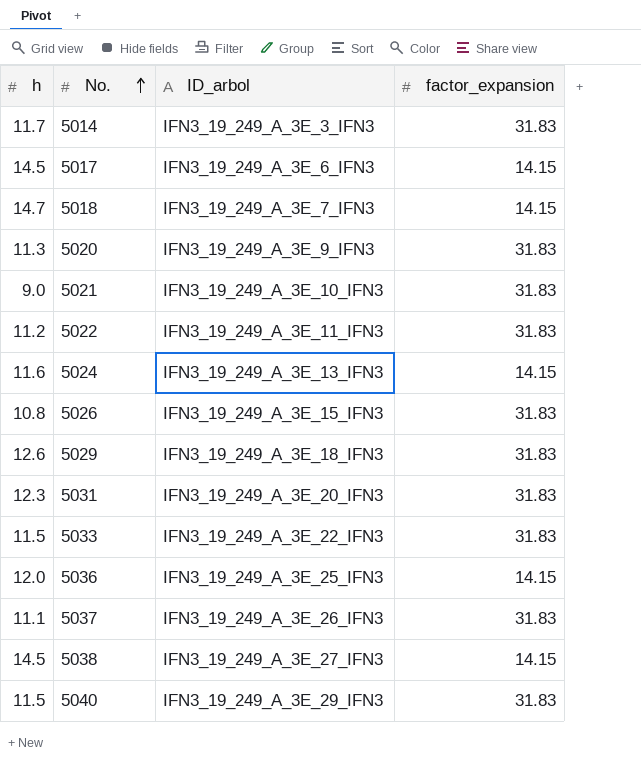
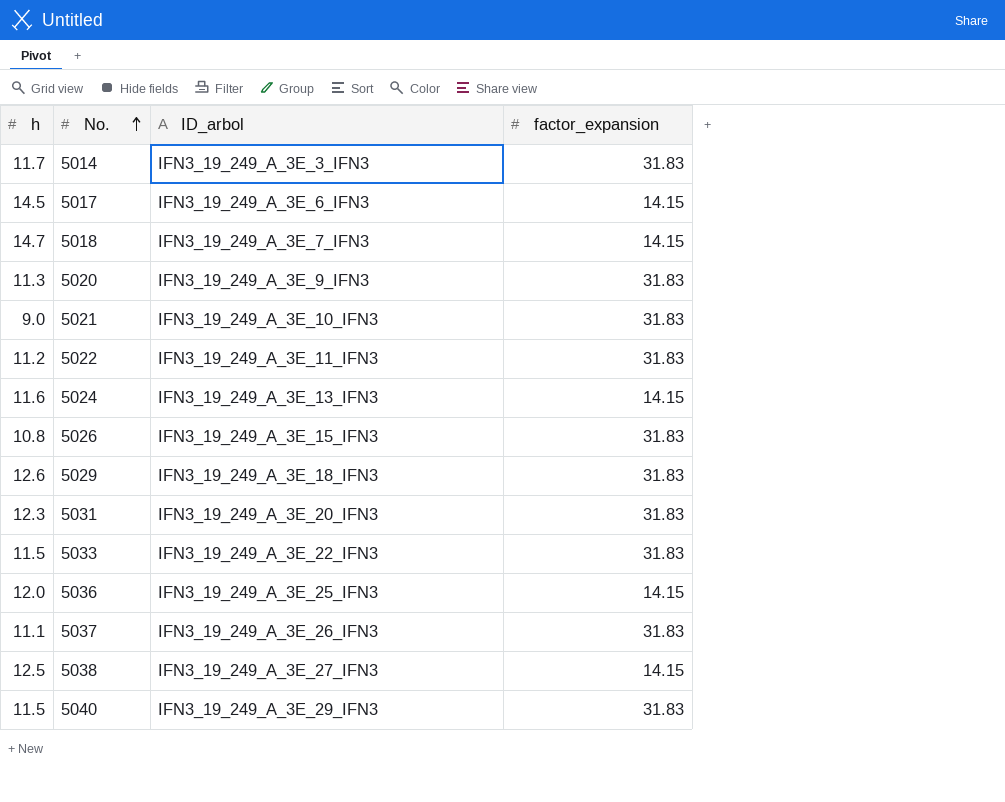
5038 | h: 14.5 -> 12.5

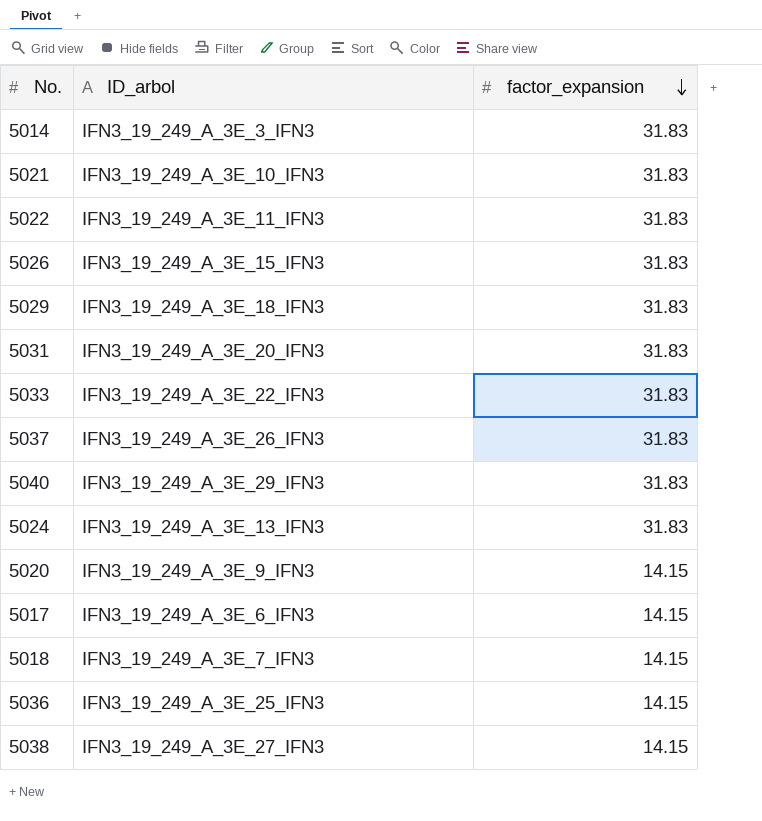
row order: No. ascending -> factor_expansion descending
column h | position: 1 -> none
5024 | factor_expansion: 14.15 -> 31.83
5020 | factor_expansion: 31.83 -> 14.15

